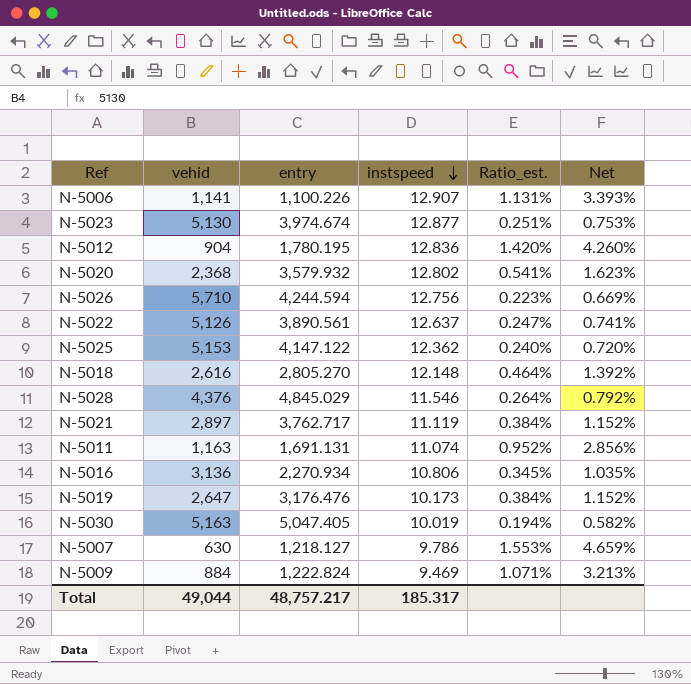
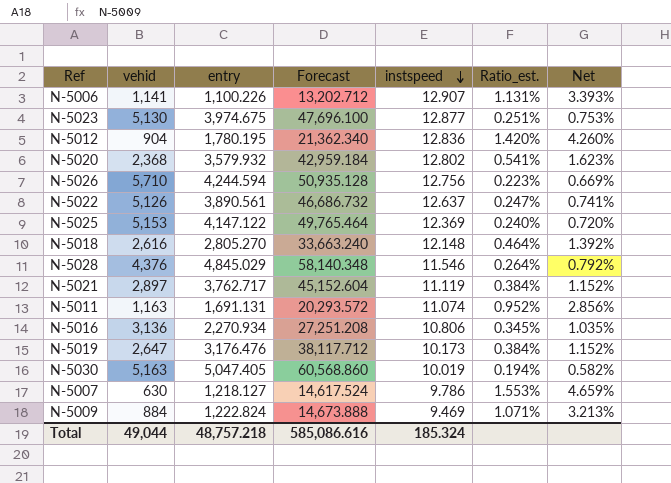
column Forecast | formula: none -> [entry] * 12
N-5023 | entry: 3,974.674 -> 3,974.675
N-5025 | instspeed: 12.362 -> 12.369
Total | entry: 48,757.217 -> 48,757.218
Total | instspeed: 185.317 -> 185.324

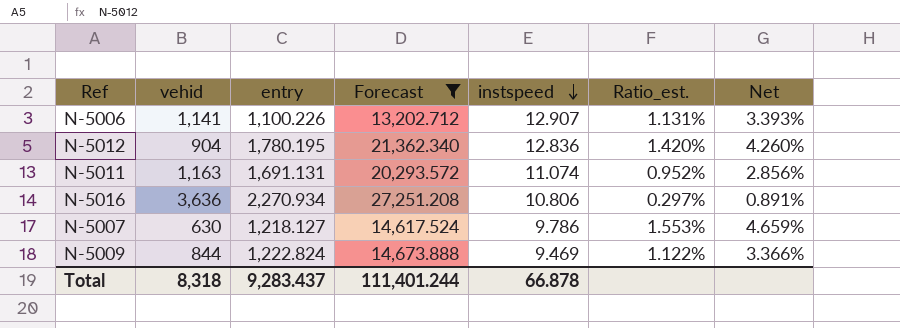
filter: none -> Forecast <= 27,251.208
N-5016 | vehid: 3,136 -> 3,636
N-5016 | Ratio_est.: 0.345% -> 0.297%
N-5016 | Net: 1.035% -> 0.891%
N-5009 | vehid: 884 -> 844
N-5009 | Ratio_est.: 1.071% -> 1.122%
N-5009 | Net: 3.213% -> 3.366%
Total | vehid: 49,044 -> 8,318
Total | entry: 48,757.218 -> 9,283.437
Total | Forecast: 585,086.616 -> 111,401.244
Total | instspeed: 185.324 -> 66.878

